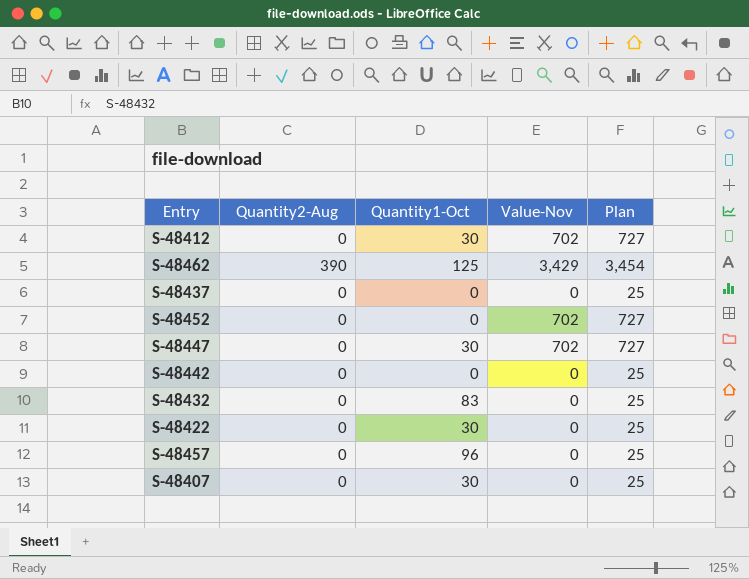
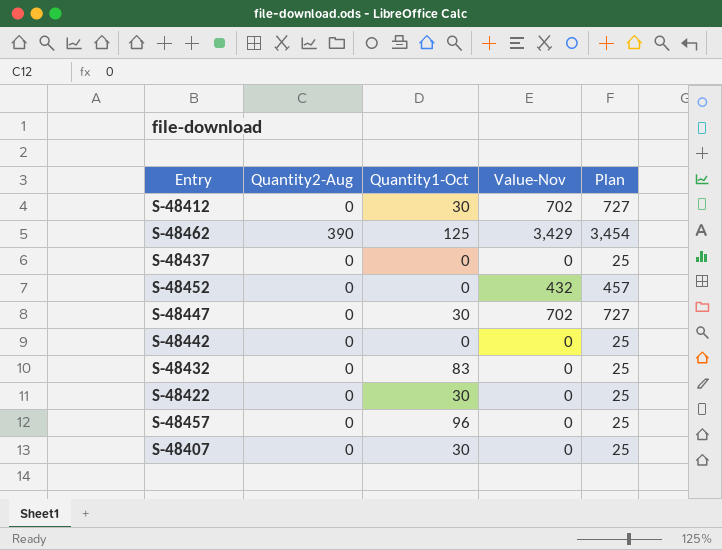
S-48452 | Value-Nov: 702 -> 432
S-48452 | Plan: 727 -> 457

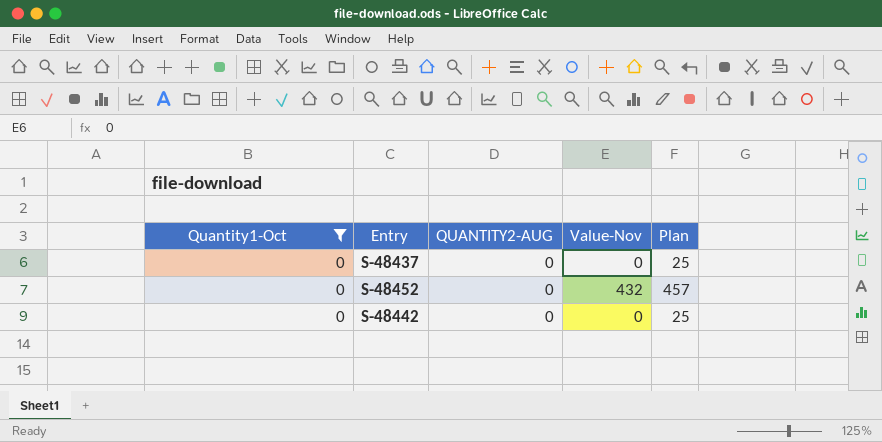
filter: none -> Quantity1-Oct = 0
column Quantity1-Oct | position: 3 -> 1
column name: Quantity2-Aug -> QUANTITY2-AUG

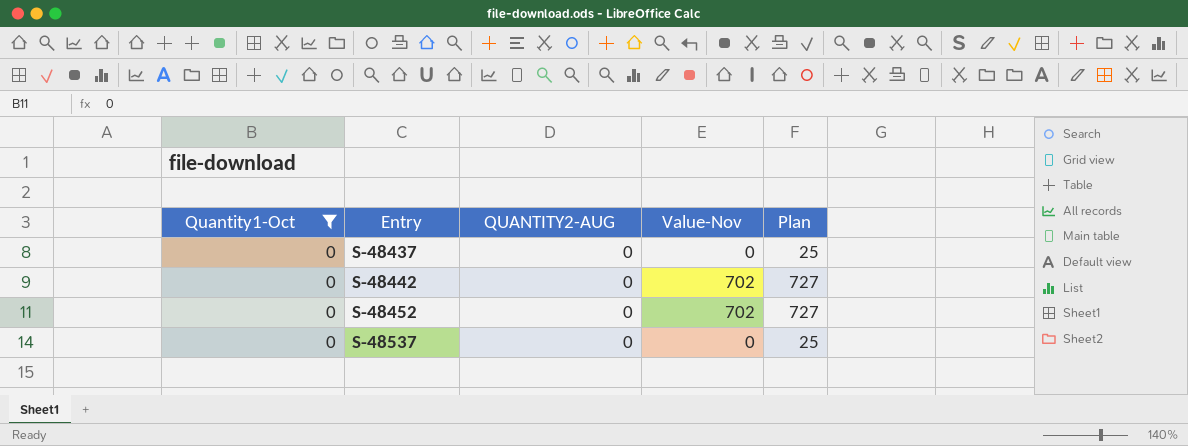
row order: none -> Entry ascending
S-48442 | Value-Nov: 0 -> 702
S-48442 | Plan: 25 -> 727
S-48452 | Value-Nov: 432 -> 702
S-48452 | Plan: 457 -> 727
row S-48537: none -> 0 | 0 | 0 | 25

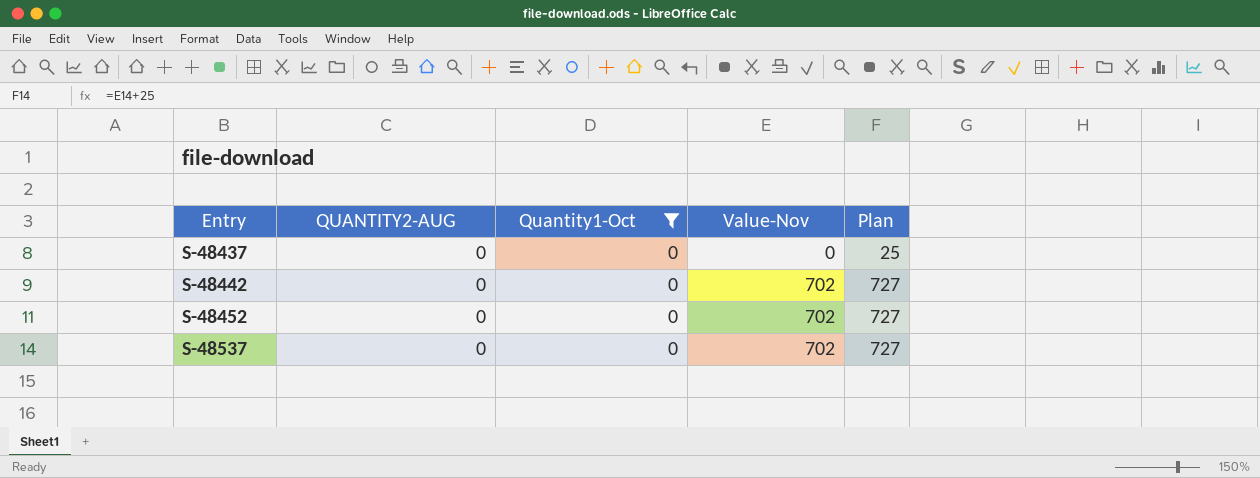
column Quantity1-Oct | position: 1 -> 3
S-48537 | Value-Nov: 0 -> 702
S-48537 | Plan: 25 -> 727

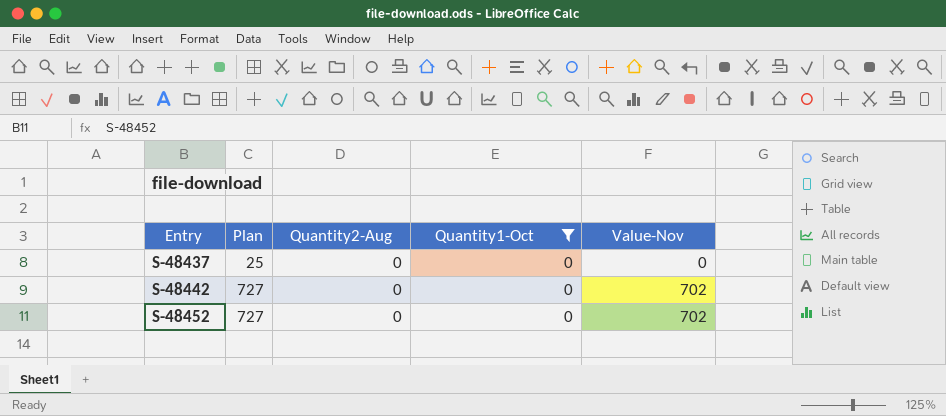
column Plan | position: 5 -> 2
column name: QUANTITY2-AUG -> Quantity2-Aug
row S-48537: 0 | 0 | 702 | 727 -> none

